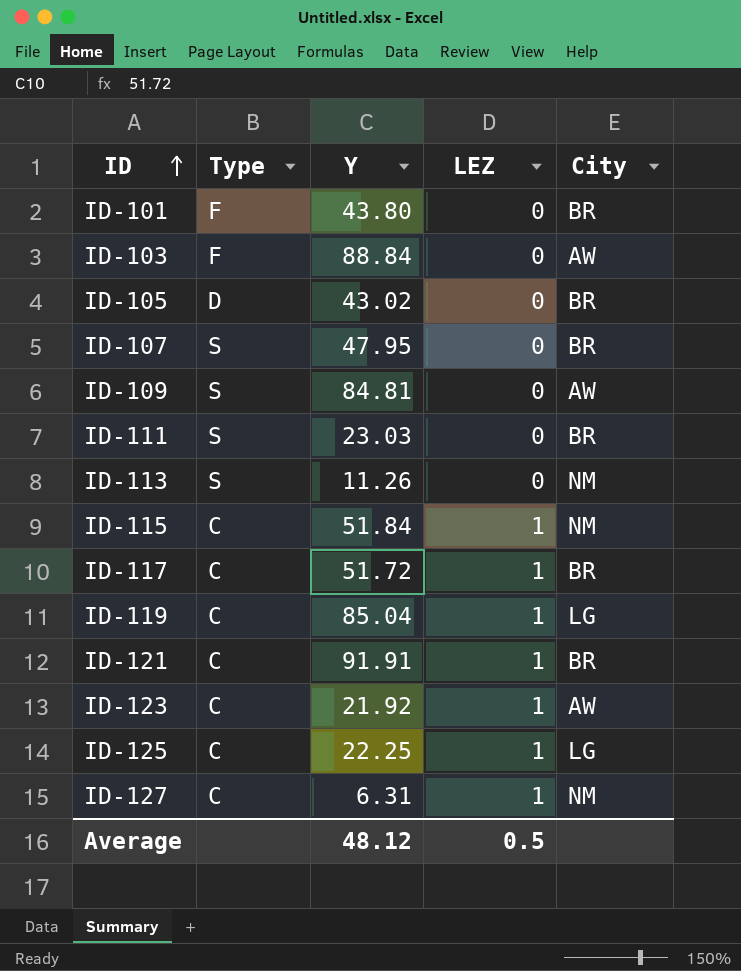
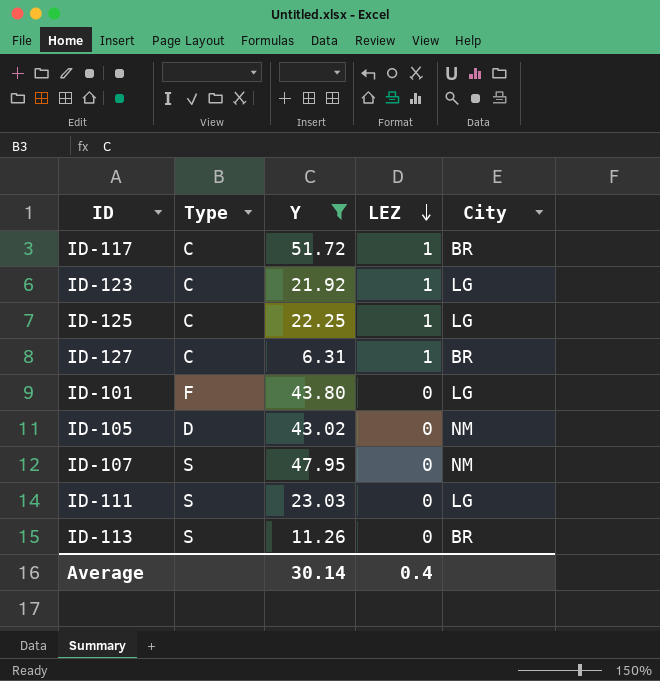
filter: none -> Y <= 51.72
row order: ID ascending -> LEZ descending
ID-123 | City: AW -> LG
ID-127 | City: NM -> BR
ID-101 | City: BR -> LG
ID-105 | City: BR -> NM
ID-107 | City: BR -> NM
ID-111 | City: BR -> LG
ID-113 | City: NM -> BR
Average | Y: 48.12 -> 30.14
Average | LEZ: 0.5 -> 0.4

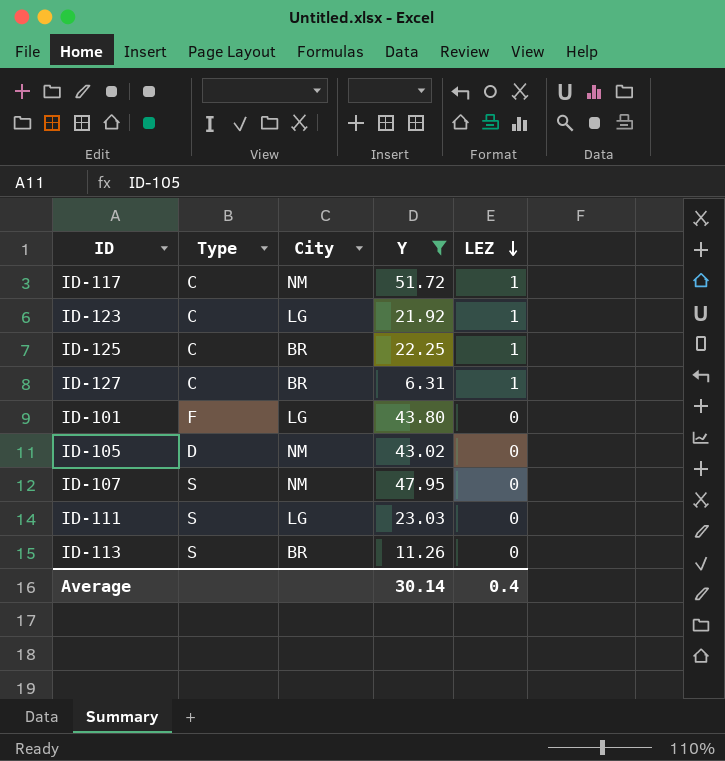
column City | position: 5 -> 3
ID-117 | City: BR -> NM
ID-125 | City: LG -> BR

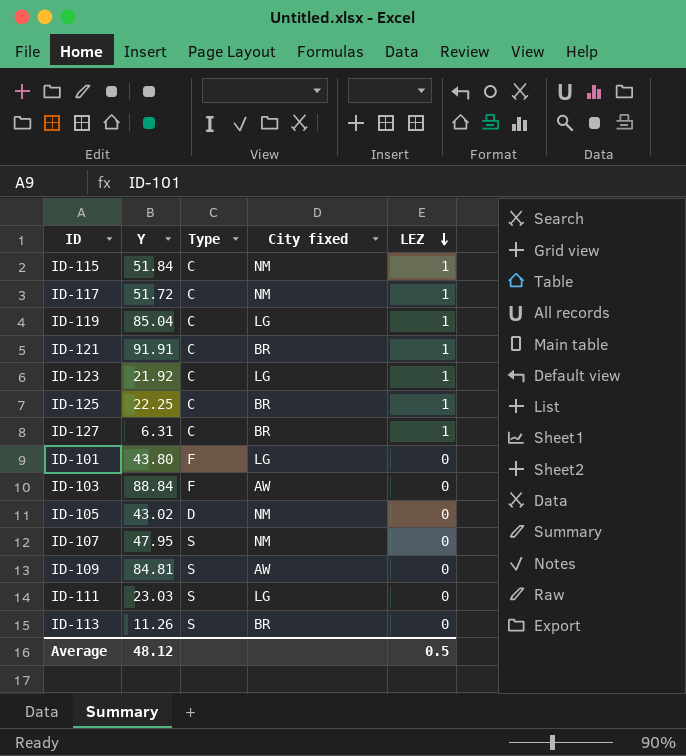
filter: Y <= 51.72 -> none
column Y | position: 4 -> 2
column name: City -> City fixed
Average | Y: 30.14 -> 48.12
Average | LEZ: 0.4 -> 0.5

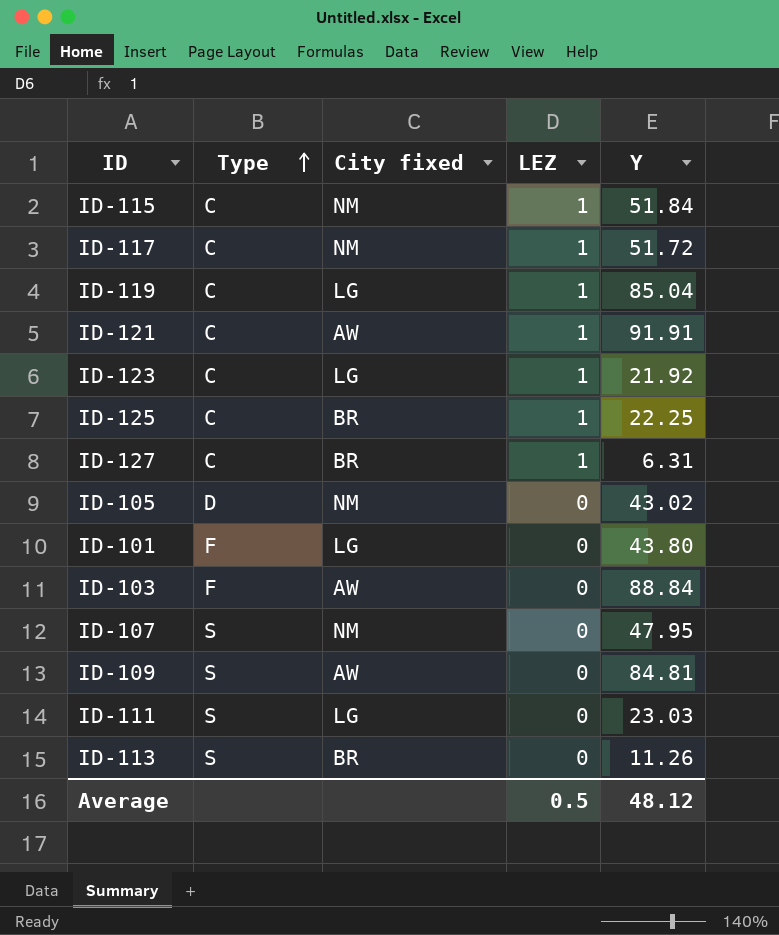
row order: LEZ descending -> Type ascending
column Y | position: 2 -> 5
ID-121 | City fixed: BR -> AW

